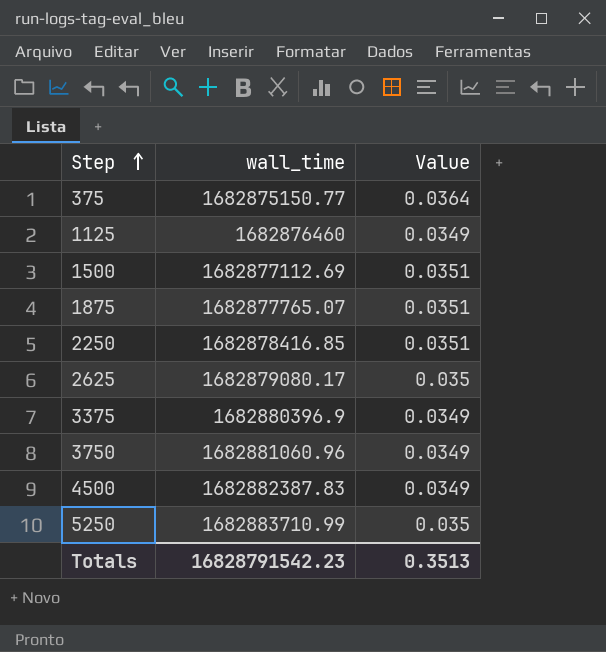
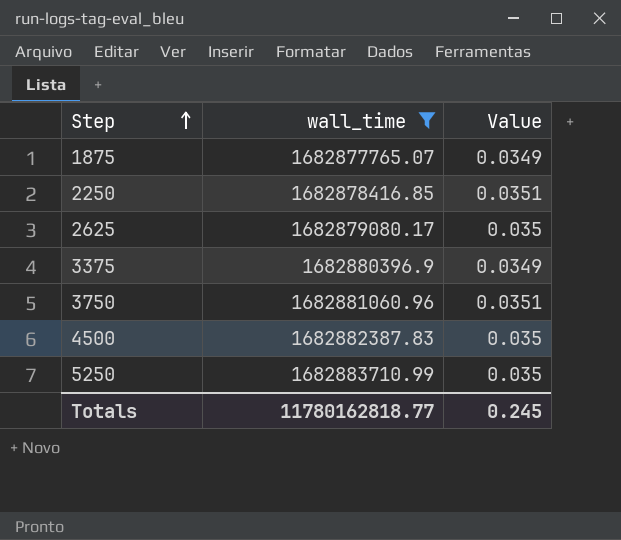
filter: none -> wall_time >= 1682877765.07
1875 | Value: 0.0351 -> 0.0349
3750 | Value: 0.0349 -> 0.0351
4500 | Value: 0.0349 -> 0.035
Totals | wall_time: 16828791542.23 -> 11780162818.77
Totals | Value: 0.3513 -> 0.245

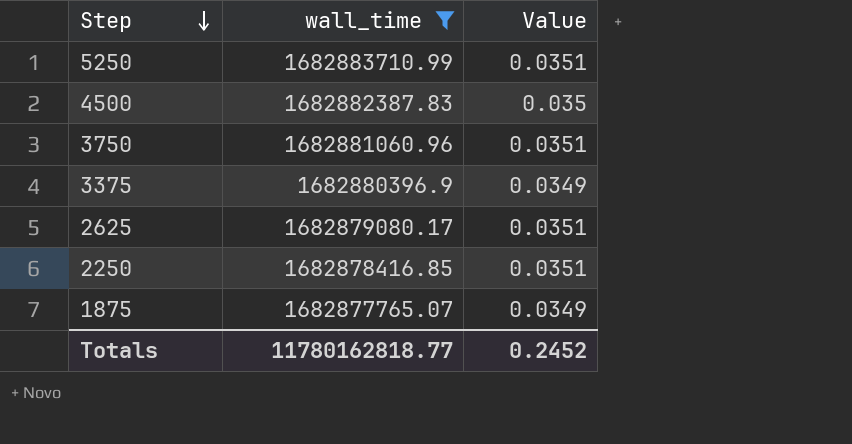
row order: Step ascending -> Step descending
5250 | Value: 0.035 -> 0.0351
2625 | Value: 0.035 -> 0.0351
Totals | Value: 0.245 -> 0.2452

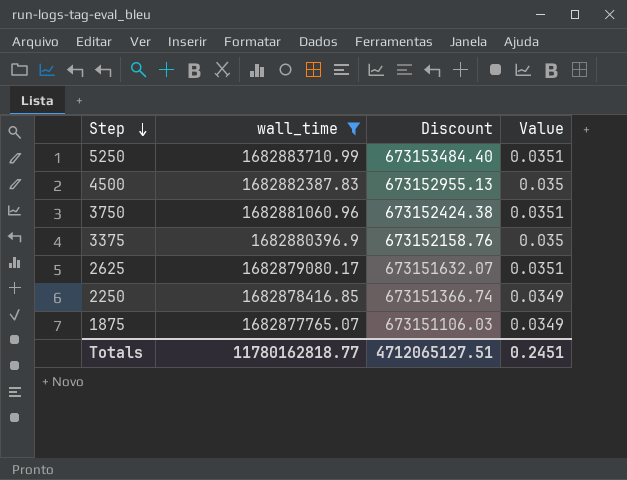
column Discount | formula: none -> [wall_time] * 0.4
3375 | Value: 0.0349 -> 0.035
2250 | Value: 0.0351 -> 0.0349
Totals | Value: 0.2452 -> 0.2451

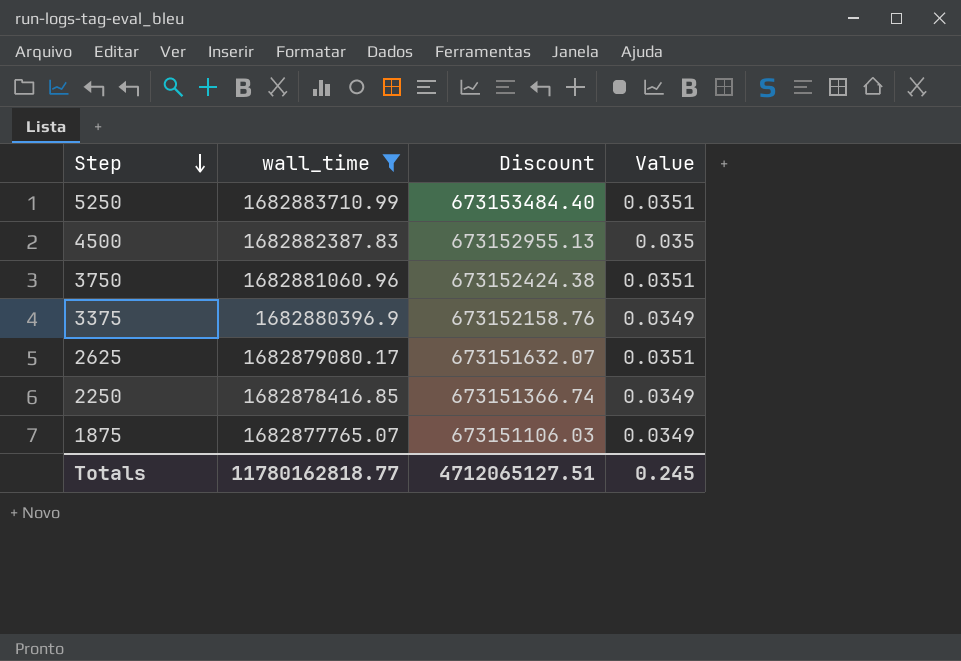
3375 | Value: 0.035 -> 0.0349
Totals | Value: 0.2451 -> 0.245

